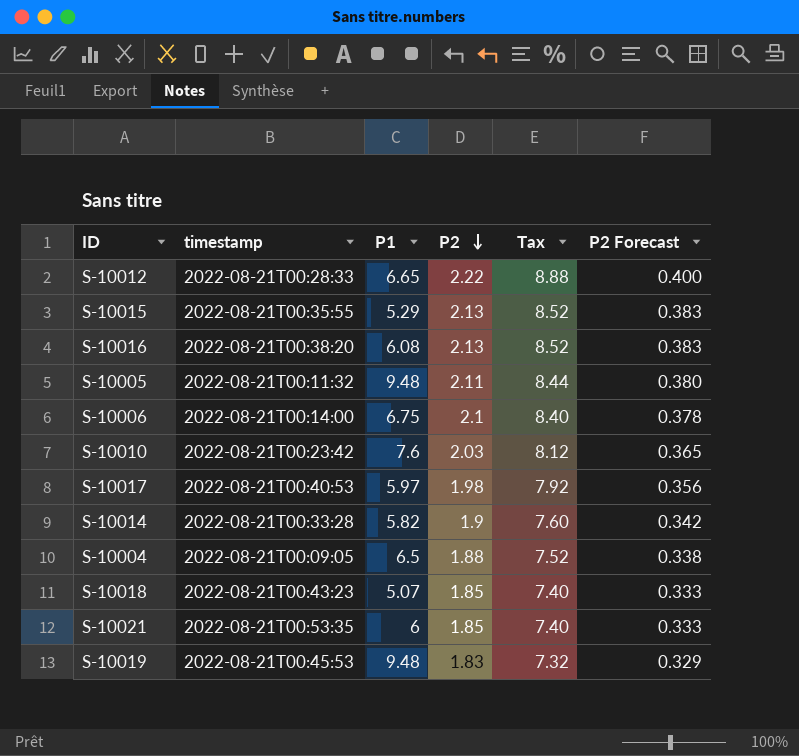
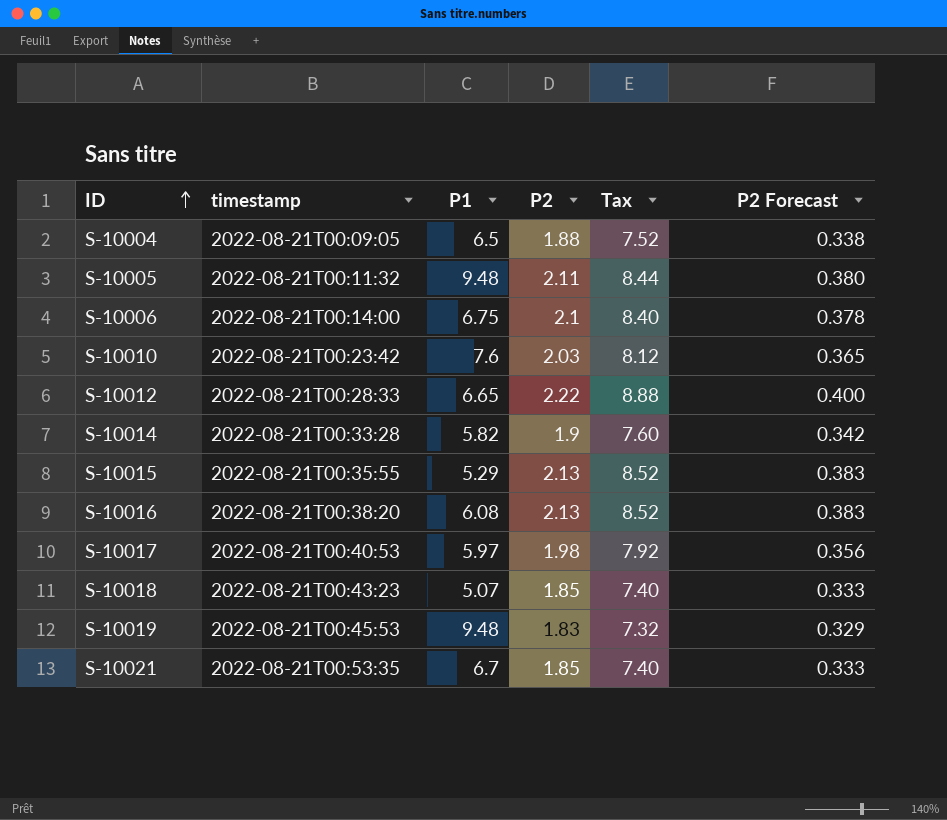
row order: P2 descending -> ID ascending
S-10021 | P1: 6 -> 6.7

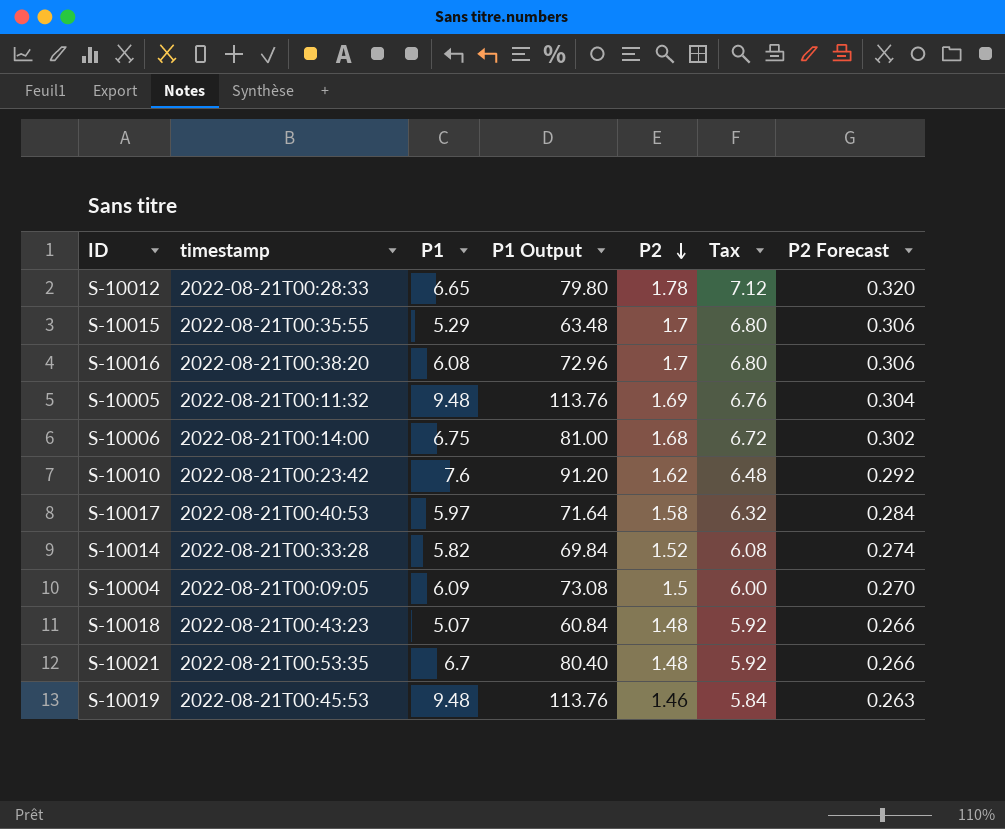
row order: ID ascending -> P2 descending
column P1 Output | formula: none -> [P1] * 12
S-10012 | P2: 2.22 -> 1.78
S-10012 | Tax: 8.88 -> 7.12
S-10012 | P2 Forecast: 0.400 -> 0.320
S-10015 | P2: 2.13 -> 1.7
S-10015 | Tax: 8.52 -> 6.80
S-10015 | P2 Forecast: 0.383 -> 0.306
S-10016 | P2: 2.13 -> 1.7
S-10016 | Tax: 8.52 -> 6.80
S-10016 | P2 Forecast: 0.383 -> 0.306
S-10005 | P2: 2.11 -> 1.69
S-10005 | Tax: 8.44 -> 6.76
S-10005 | P2 Forecast: 0.380 -> 0.304
S-10006 | P2: 2.1 -> 1.68
S-10006 | Tax: 8.40 -> 6.72
S-10006 | P2 Forecast: 0.378 -> 0.302
S-10010 | P2: 2.03 -> 1.62
S-10010 | Tax: 8.12 -> 6.48
S-10010 | P2 Forecast: 0.365 -> 0.292
S-10017 | P2: 1.98 -> 1.58
S-10017 | Tax: 7.92 -> 6.32
S-10017 | P2 Forecast: 0.356 -> 0.284
S-10014 | P2: 1.9 -> 1.52
S-10014 | Tax: 7.60 -> 6.08
S-10014 | P2 Forecast: 0.342 -> 0.274
S-10004 | P1: 6.5 -> 6.09
S-10004 | P2: 1.88 -> 1.5
S-10004 | Tax: 7.52 -> 6.00
S-10004 | P2 Forecast: 0.338 -> 0.270
S-10018 | P2: 1.85 -> 1.48
S-10018 | Tax: 7.40 -> 5.92
S-10018 | P2 Forecast: 0.333 -> 0.266
S-10021 | P2: 1.85 -> 1.48
S-10021 | Tax: 7.40 -> 5.92
S-10021 | P2 Forecast: 0.333 -> 0.266
S-10019 | P2: 1.83 -> 1.46
S-10019 | Tax: 7.32 -> 5.84
S-10019 | P2 Forecast: 0.329 -> 0.263

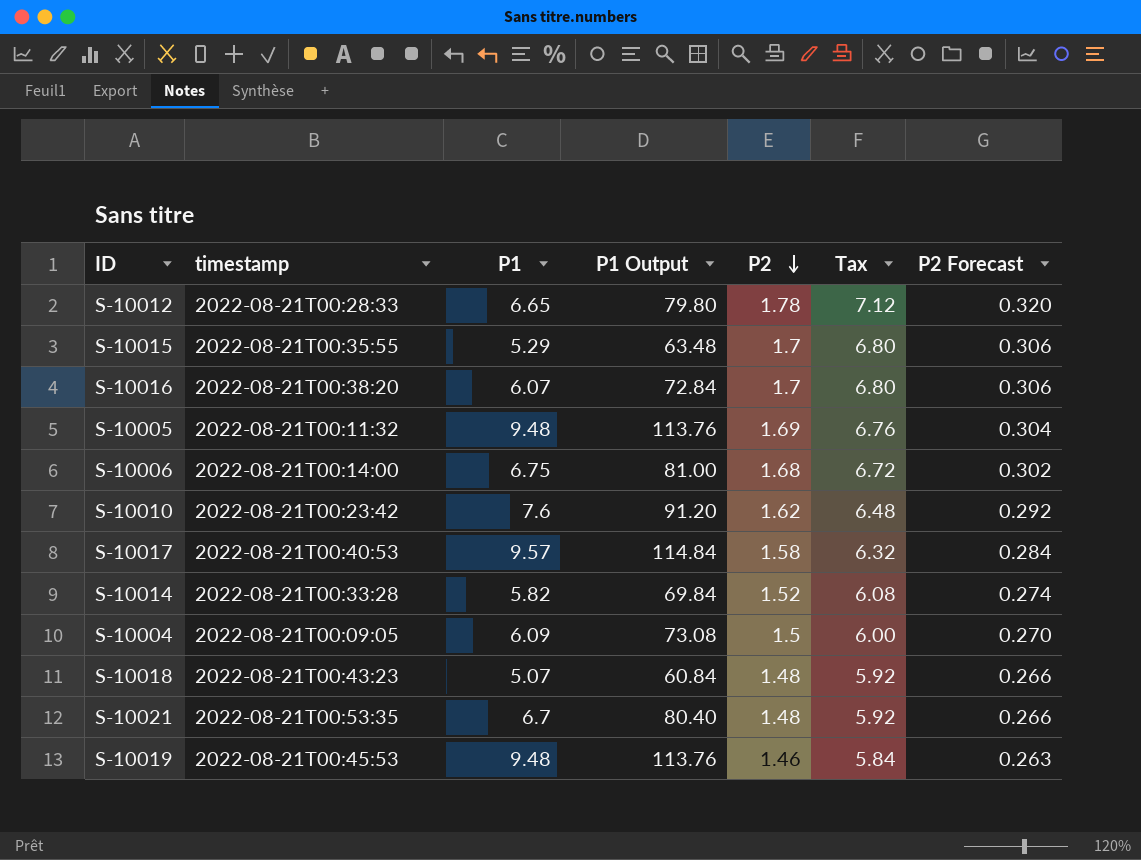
S-10016 | P1: 6.08 -> 6.07
S-10016 | P1 Output: 72.96 -> 72.84
S-10017 | P1: 5.97 -> 9.57
S-10017 | P1 Output: 71.64 -> 114.84

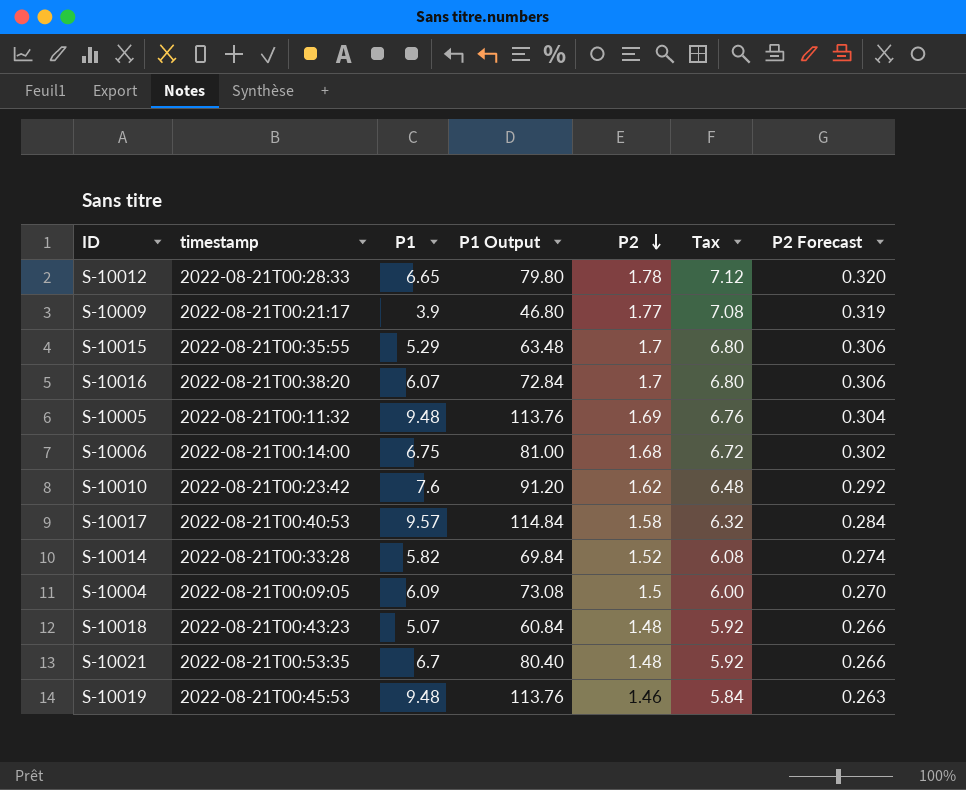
row S-10009: none -> 2022-08-21T00:21:17 | 3.9 | 46.80 | 1.77 | 7.08 | 0.319

